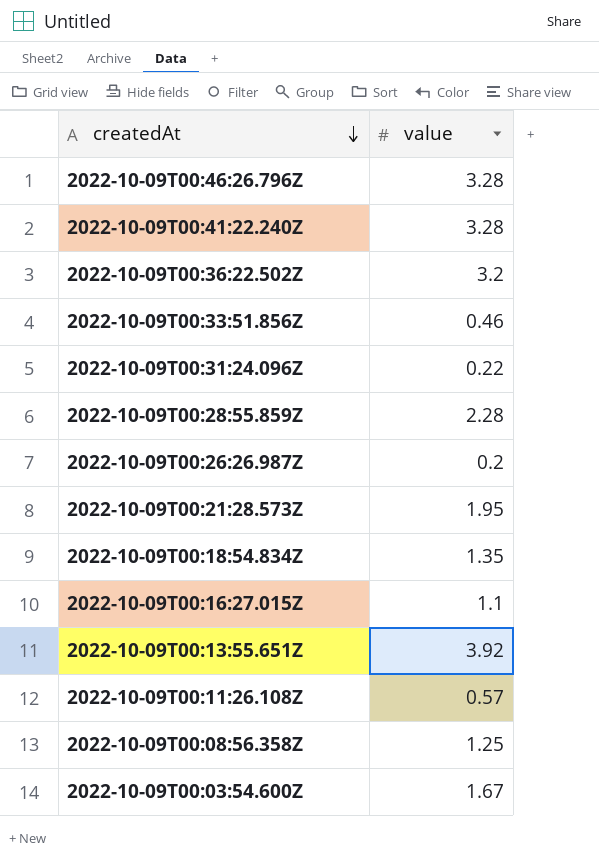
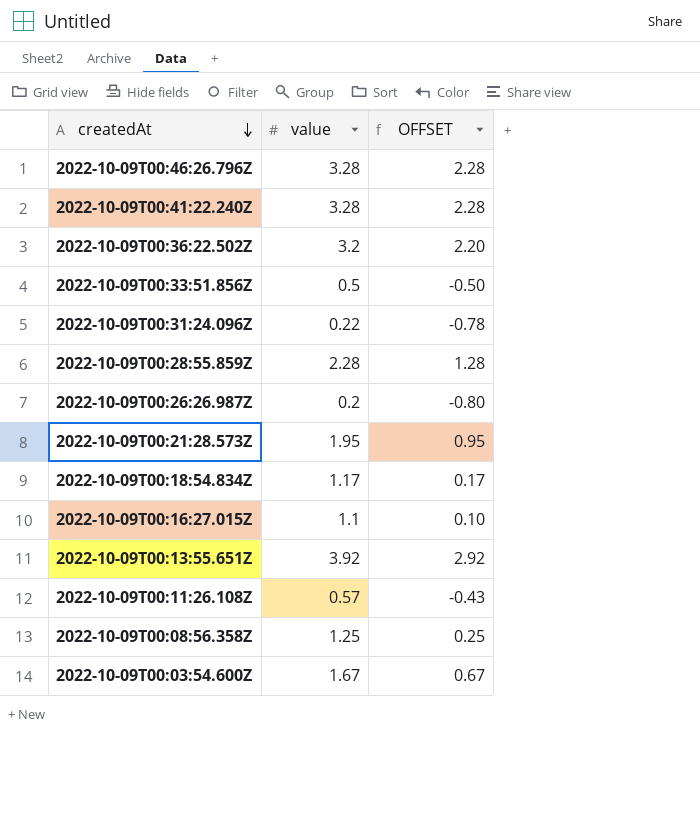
column OFFSET | formula: none -> [value] - 1
2022-10-09T00:33:51.856Z | value: 0.46 -> 0.5
2022-10-09T00:18:54.834Z | value: 1.35 -> 1.17

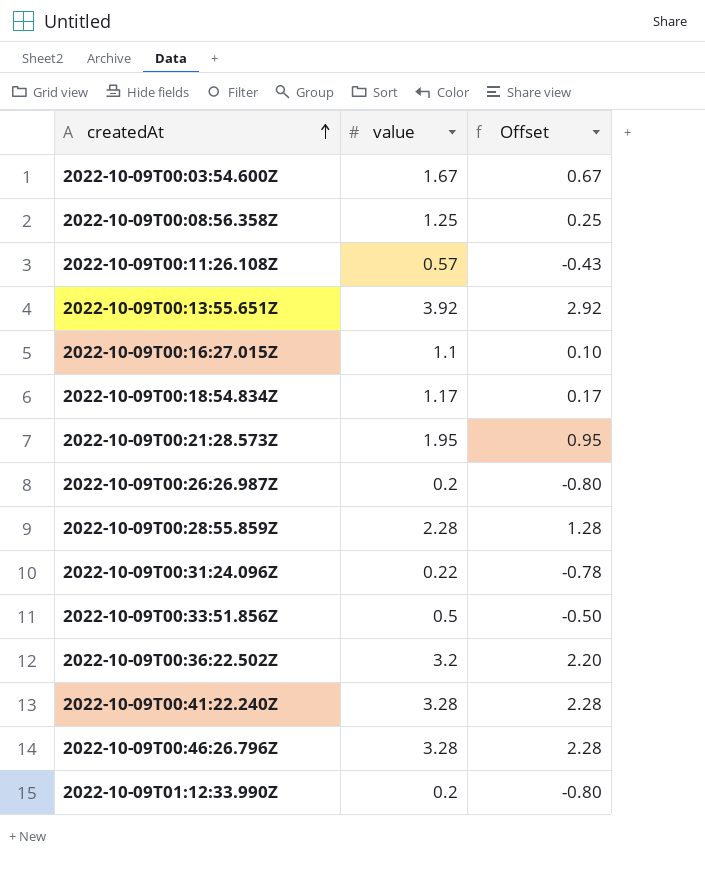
row order: createdAt descending -> createdAt ascending
column name: OFFSET -> Offset
row 2022-10-09T01:12:33.990Z: none -> 0.2 | -0.80

